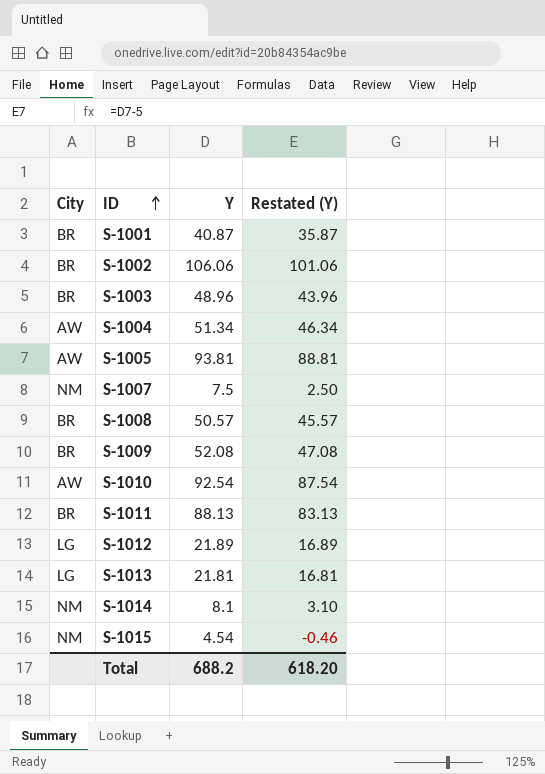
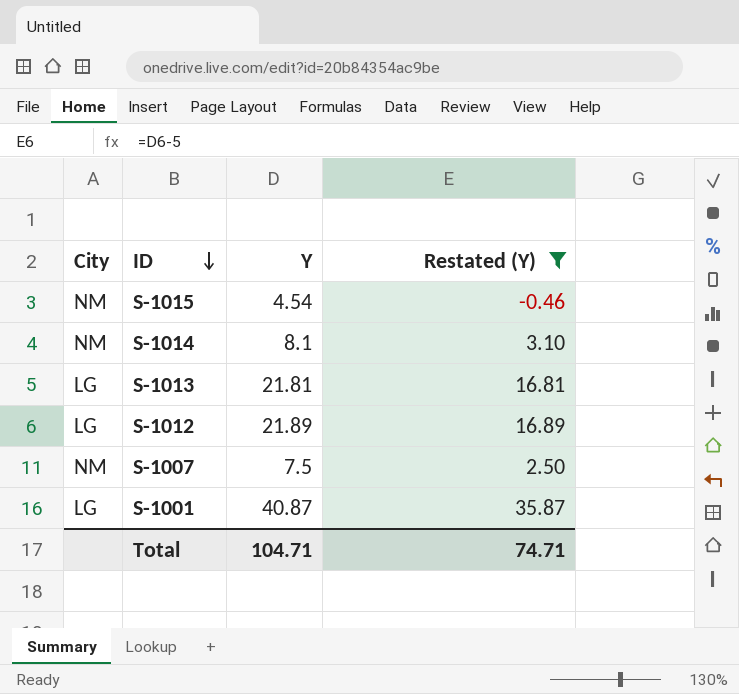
filter: none -> Restated (Y) <= 35.87
row order: ID ascending -> ID descending
S-1001 | City: BR -> LG
Total | Y: 688.2 -> 104.71
Total | Restated (Y): 618.20 -> 74.71

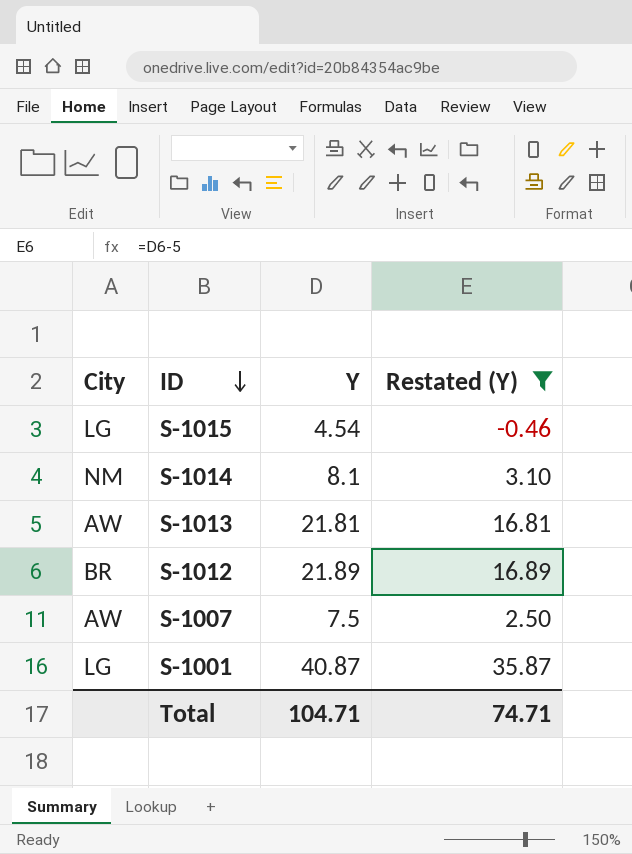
S-1015 | City: NM -> LG
S-1013 | City: LG -> AW
S-1012 | City: LG -> BR
S-1007 | City: NM -> AW

